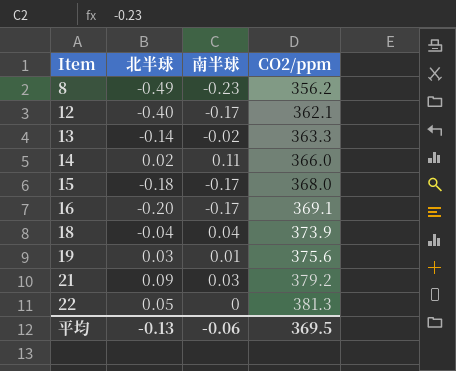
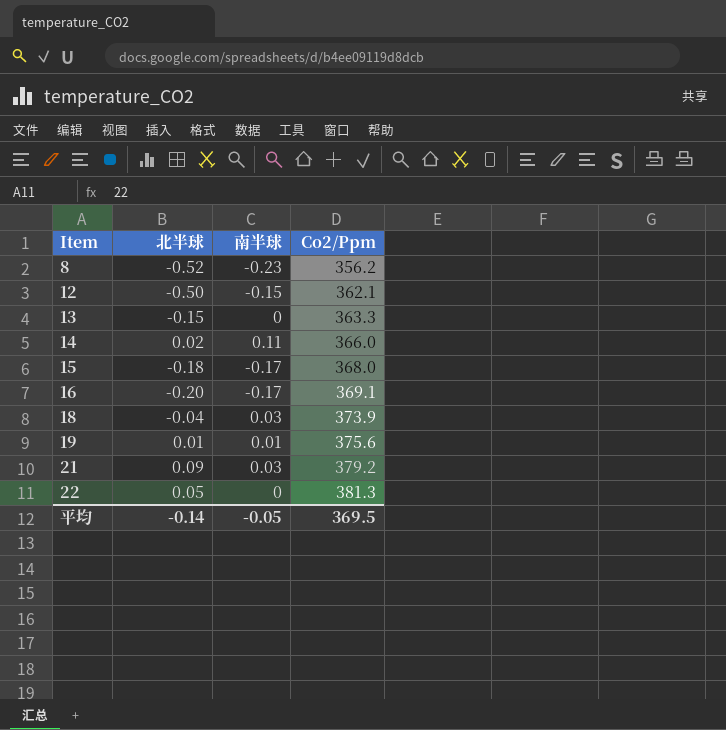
column name: CO2/ppm -> Co2/Ppm
8 | 北半球: -0.49 -> -0.52
12 | 北半球: -0.40 -> -0.50
12 | 南半球: -0.17 -> -0.15
13 | 北半球: -0.14 -> -0.15
13 | 南半球: -0.02 -> 0
18 | 南半球: 0.04 -> 0.03
19 | 北半球: 0.03 -> 0.01
平均 | 北半球: -0.13 -> -0.14
平均 | 南半球: -0.06 -> -0.05

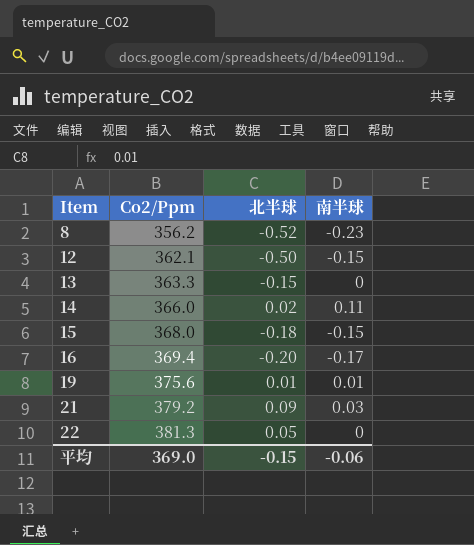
column Co2/Ppm | position: 4 -> 2
row 18: -0.04 | 0.03 | 373.9 -> none
15 | 南半球: -0.17 -> -0.15
16 | Co2/Ppm: 369.1 -> 369.4
平均 | Co2/Ppm: 369.5 -> 369.0
平均 | 北半球: -0.14 -> -0.15
平均 | 南半球: -0.05 -> -0.06

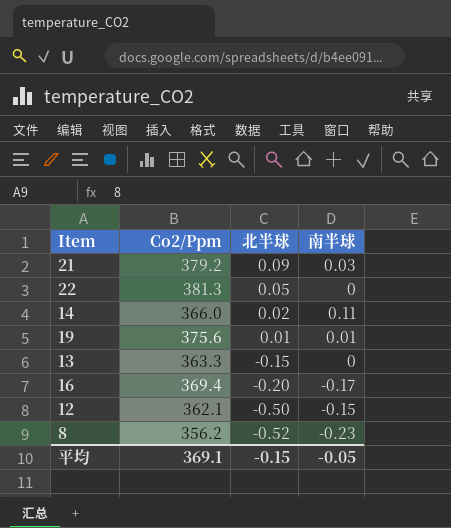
row order: Item ascending -> 北半球 descending
row 15: 368.0 | -0.18 | -0.15 -> none
平均 | Co2/Ppm: 369.0 -> 369.1
平均 | 南半球: -0.06 -> -0.05

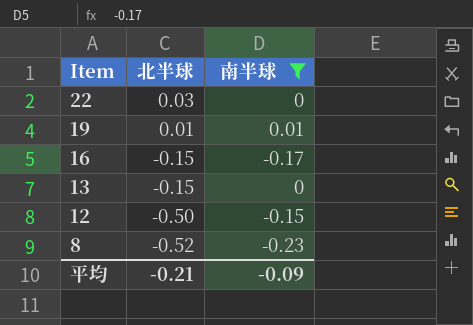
filter: none -> 南半球 <= 0.01
row order: 北半球 descending -> Item descending
column Co2/Ppm | position: 2 -> none
22 | 北半球: 0.05 -> 0.03
16 | 北半球: -0.20 -> -0.15
平均 | 北半球: -0.15 -> -0.21
平均 | 南半球: -0.05 -> -0.09

